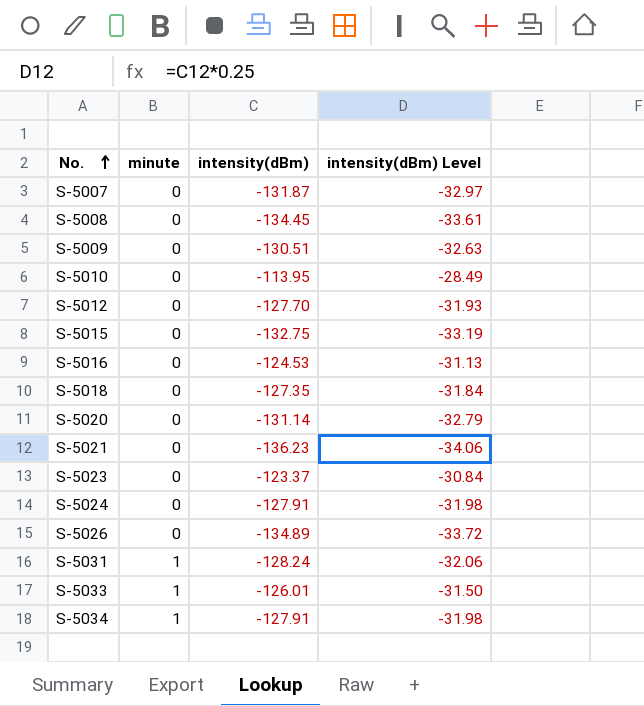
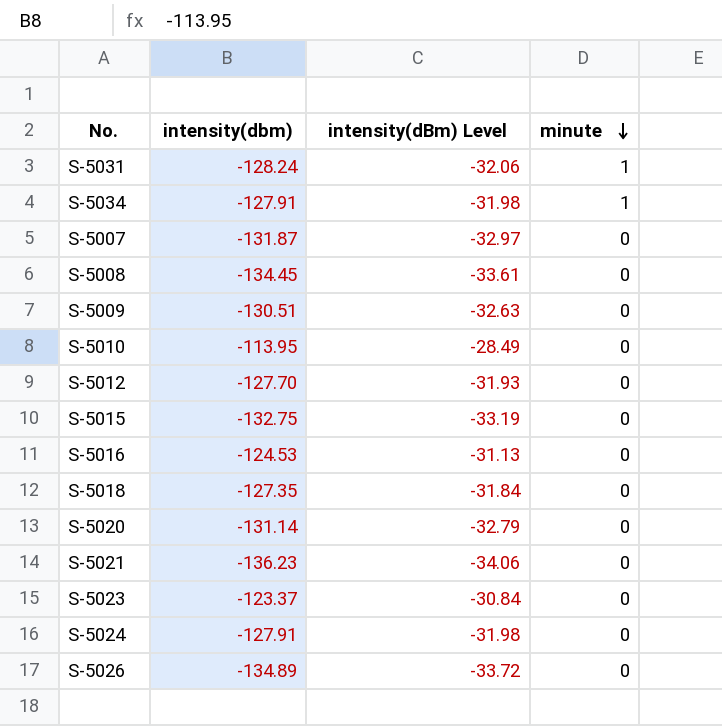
row order: No. ascending -> minute descending
column name: intensity(dBm) -> intensity(dbm)
column minute | position: 2 -> 4
row S-5033: 1 | -126.01 | -31.50 -> none

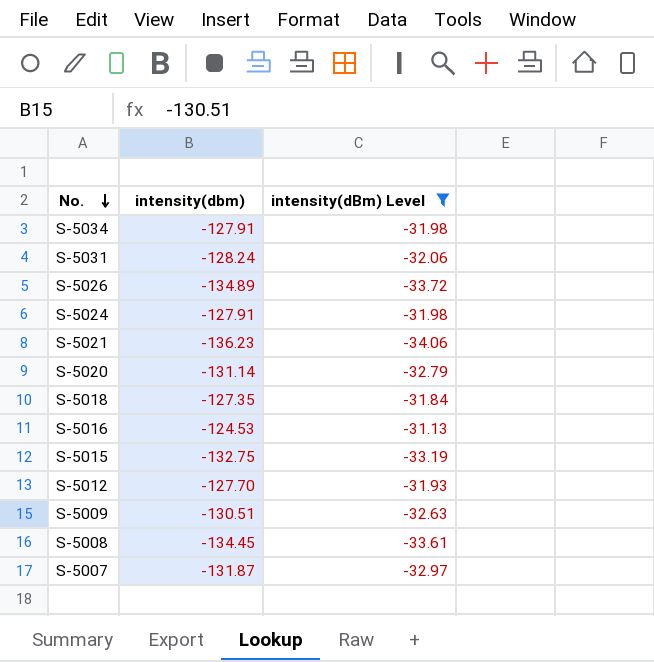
filter: none -> intensity(dBm) Level <= -31.13
row order: minute descending -> No. descending
column minute | position: 4 -> none

